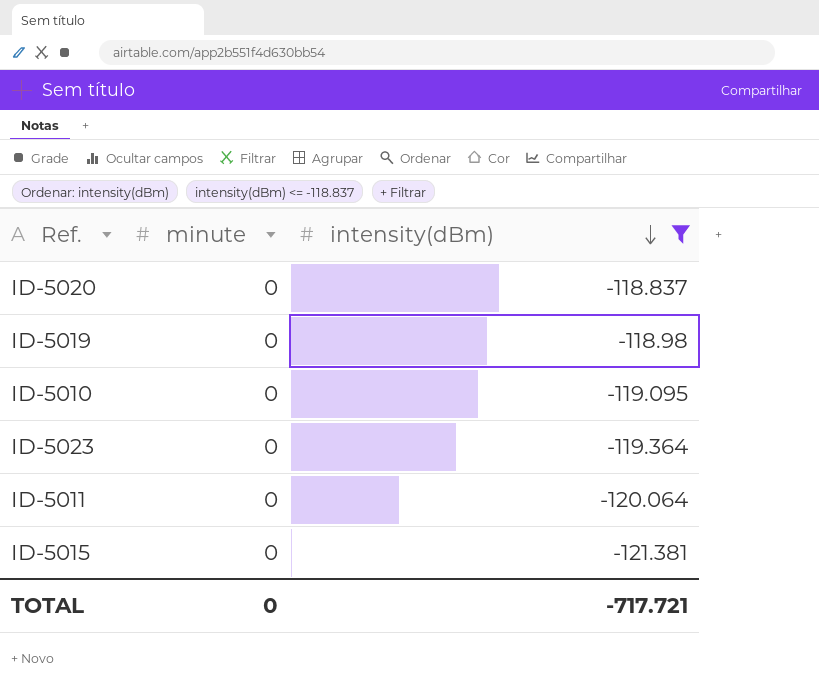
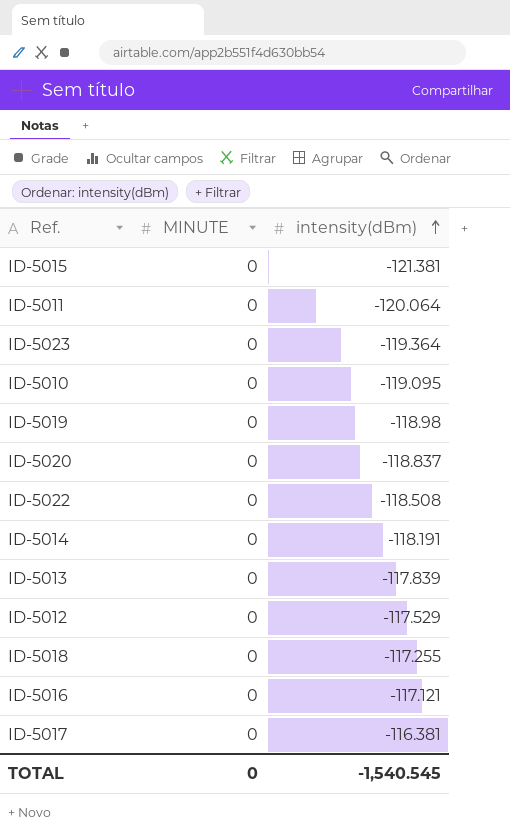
filter: intensity(dBm) <= -118.837 -> none
row order: intensity(dBm) descending -> intensity(dBm) ascending
column name: minute -> MINUTE
TOTAL | intensity(dBm): -717.721 -> -1,540.545

